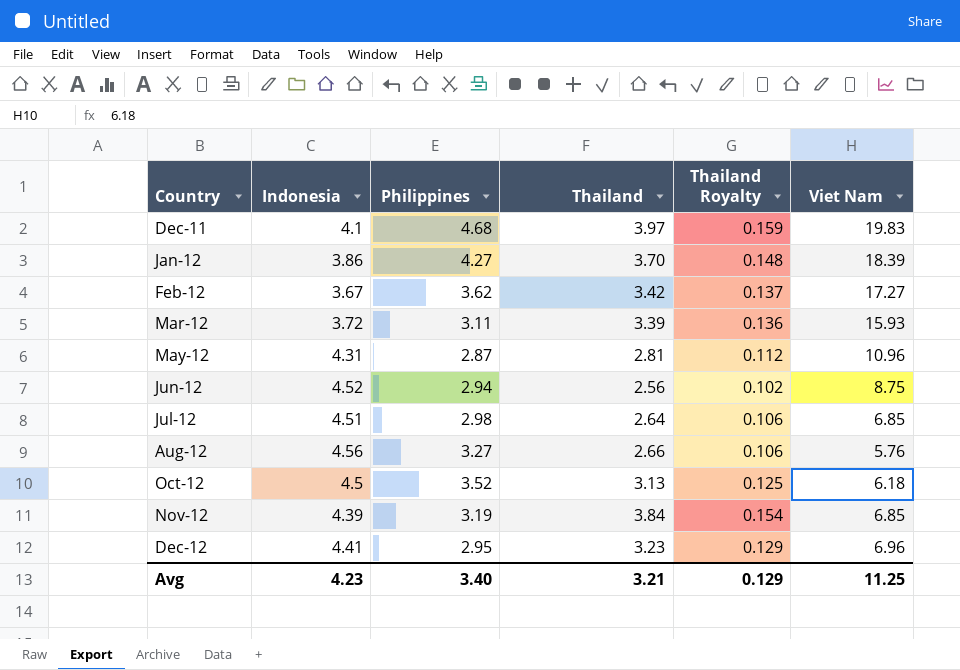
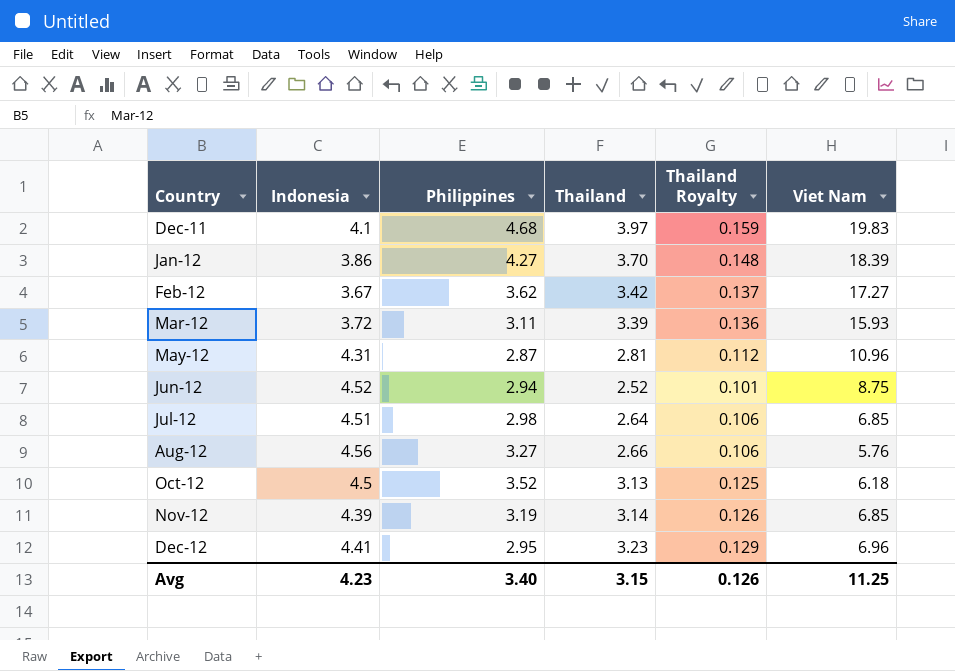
Jun-12 | Thailand: 2.56 -> 2.52
Jun-12 | Thailand Royalty: 0.102 -> 0.101
Nov-12 | Thailand: 3.84 -> 3.14
Nov-12 | Thailand Royalty: 0.154 -> 0.126
Avg | Thailand: 3.21 -> 3.15
Avg | Thailand Royalty: 0.129 -> 0.126

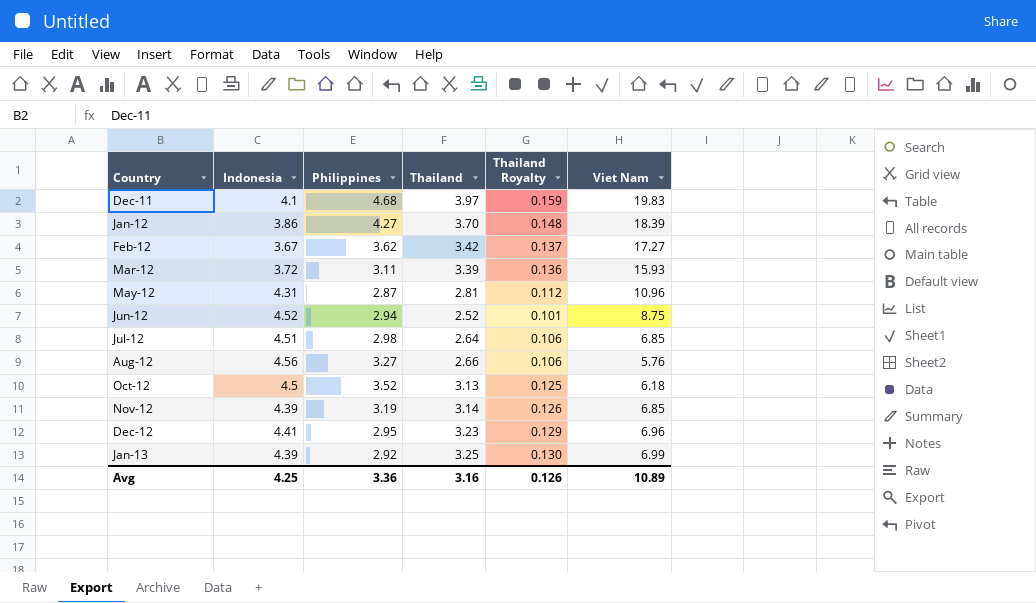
row Jan-13: none -> 4.39 | 2.92 | 3.25 | 0.130 | 6.99
Avg | Indonesia: 4.23 -> 4.25
Avg | Philippines: 3.40 -> 3.36
Avg | Thailand: 3.15 -> 3.16
Avg | Viet Nam: 11.25 -> 10.89

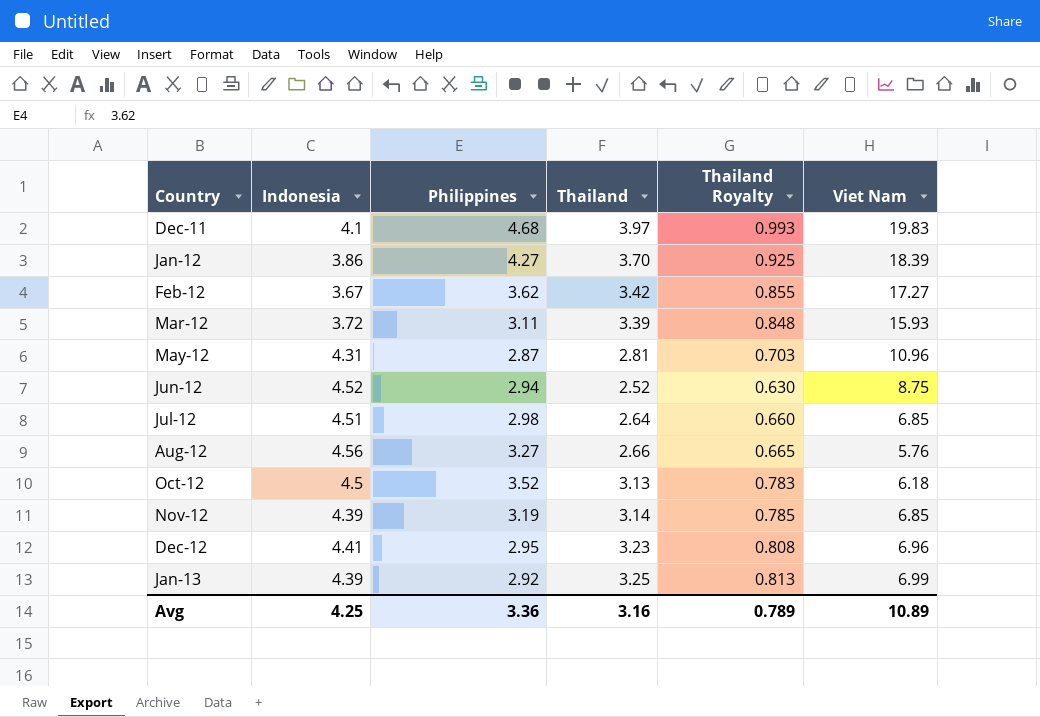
column Thailand Royalty | formula: [Thailand] * 0.04 -> [Thailand] * 0.25
Avg | Thailand Royalty: 0.126 -> 0.789

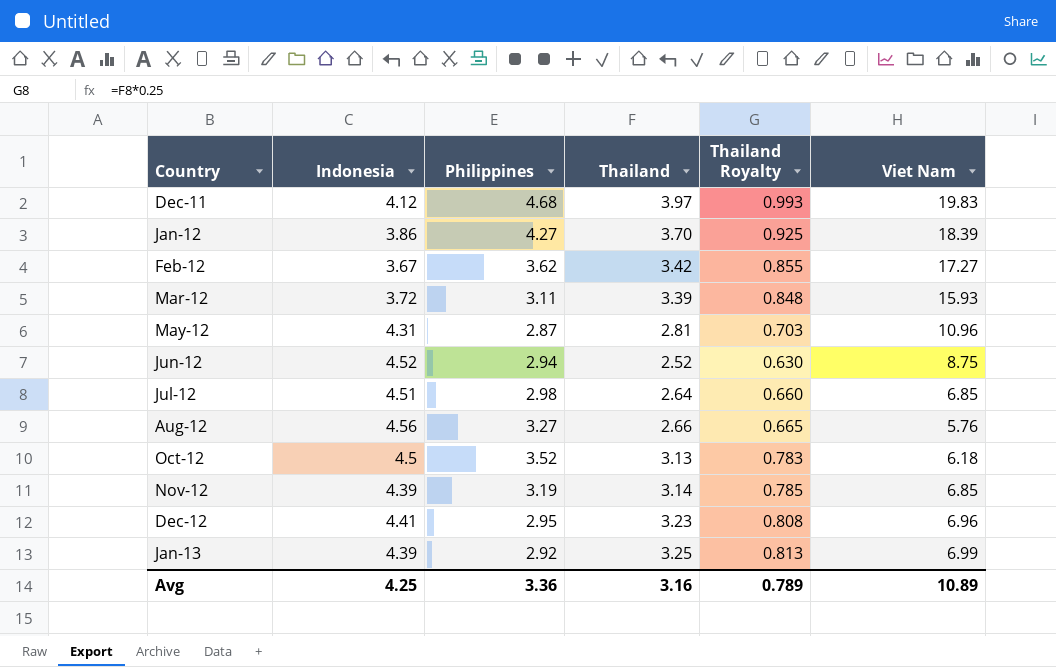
Dec-11 | Indonesia: 4.1 -> 4.12

